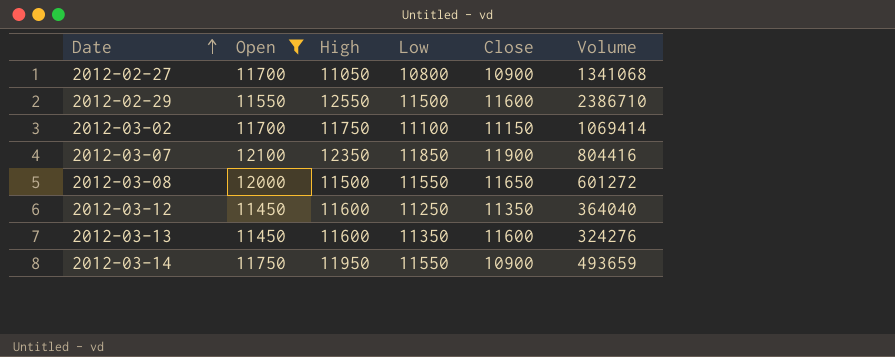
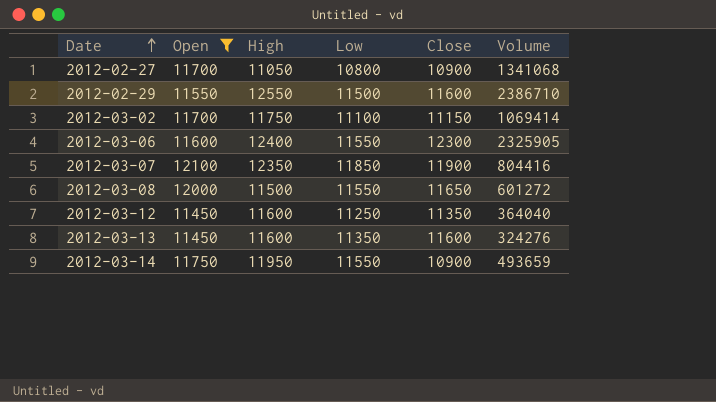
row 2012-03-06: none -> 11600 | 12400 | 11550 | 12300 | 2325905

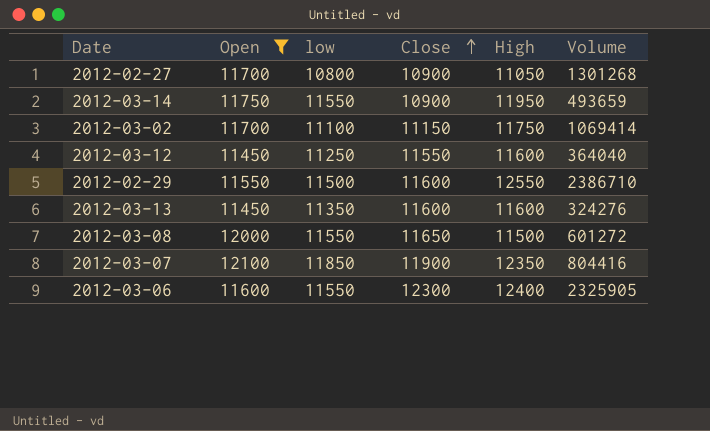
row order: Date ascending -> Close ascending
column name: Low -> low
column High | position: 3 -> 5
2012-02-27 | Volume: 1341068 -> 1301268
2012-03-12 | Close: 11350 -> 11550

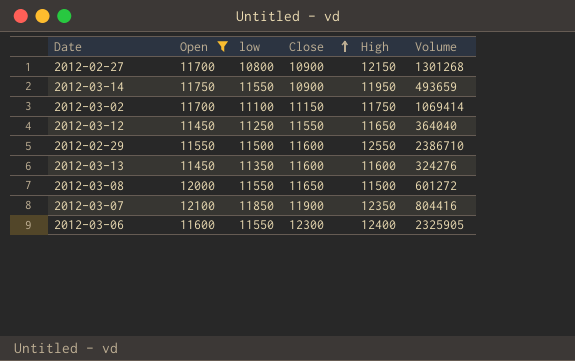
2012-02-27 | High: 11050 -> 12150
2012-03-12 | High: 11600 -> 11650

